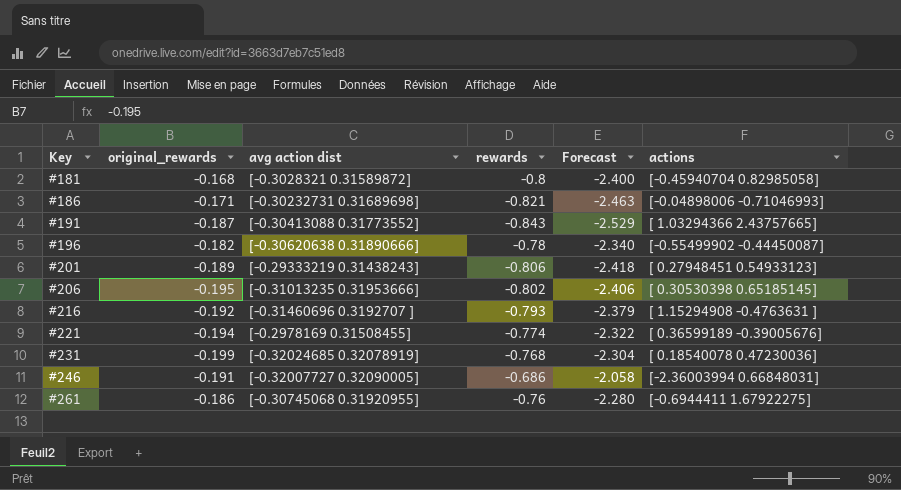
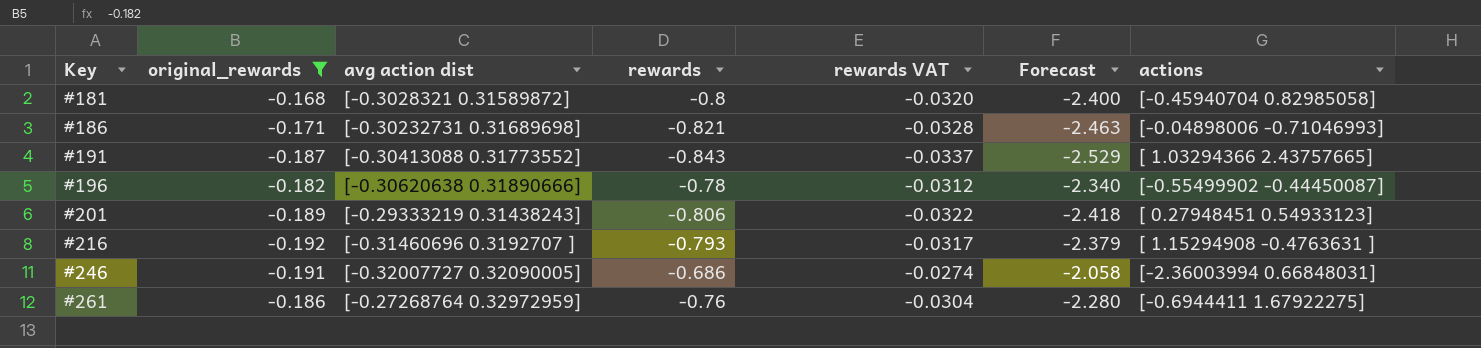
filter: none -> original_rewards >= -0.192
column rewards VAT | formula: none -> [rewards] * 0.04
#261 | avg action dist: [-0.30745068 0.31920955] -> [-0.27268764 0.32972959]

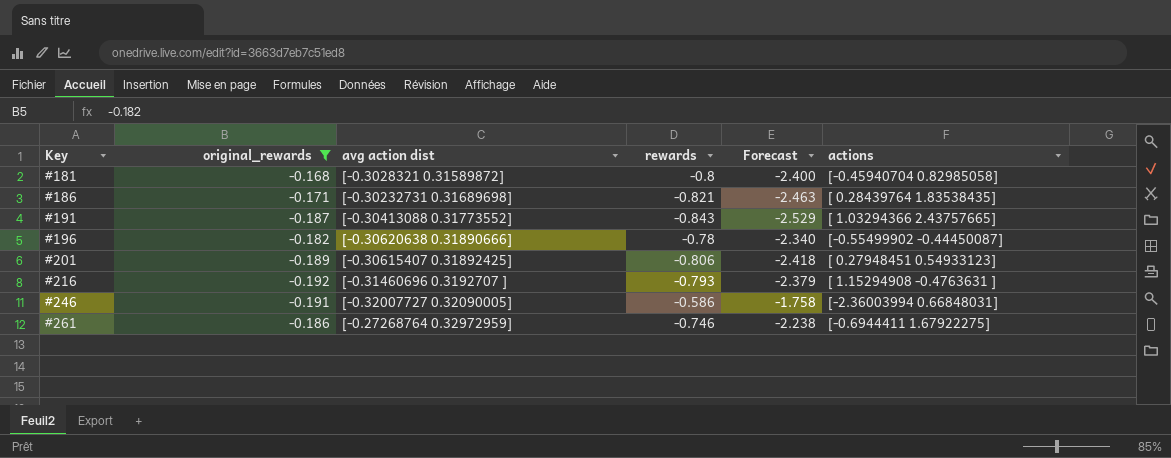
column rewards VAT | formula: [rewards] * 0.04 -> none
#186 | actions: [-0.04898006 -0.71046993] -> [ 0.28439764 1.83538435]
#201 | avg action dist: [-0.29333219 0.31438243] -> [-0.30615407 0.31892425]
#246 | rewards: -0.686 -> -0.586
#246 | Forecast: -2.058 -> -1.758
#261 | rewards: -0.76 -> -0.746
#261 | Forecast: -2.280 -> -2.238

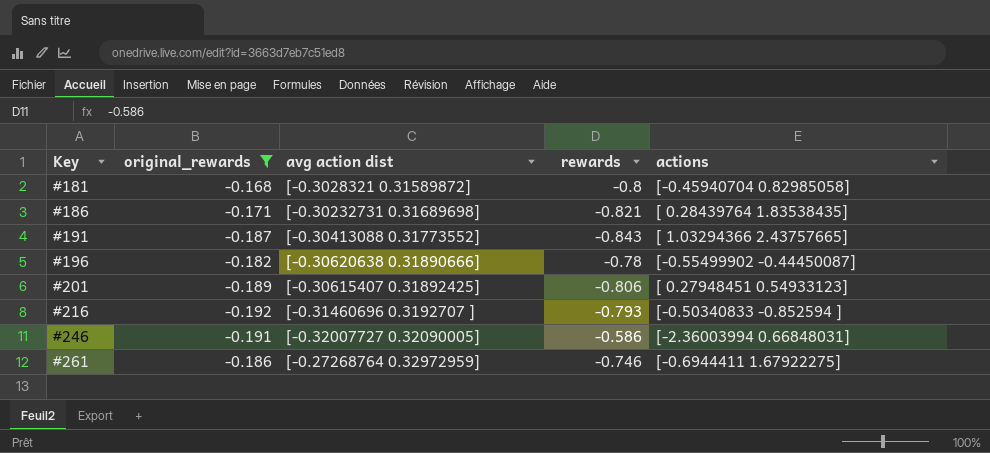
column Forecast | formula: [rewards] * 3 -> none
#216 | actions: [ 1.15294908 -0.4763631 ] -> [-0.50340833 -0.852594 ]

